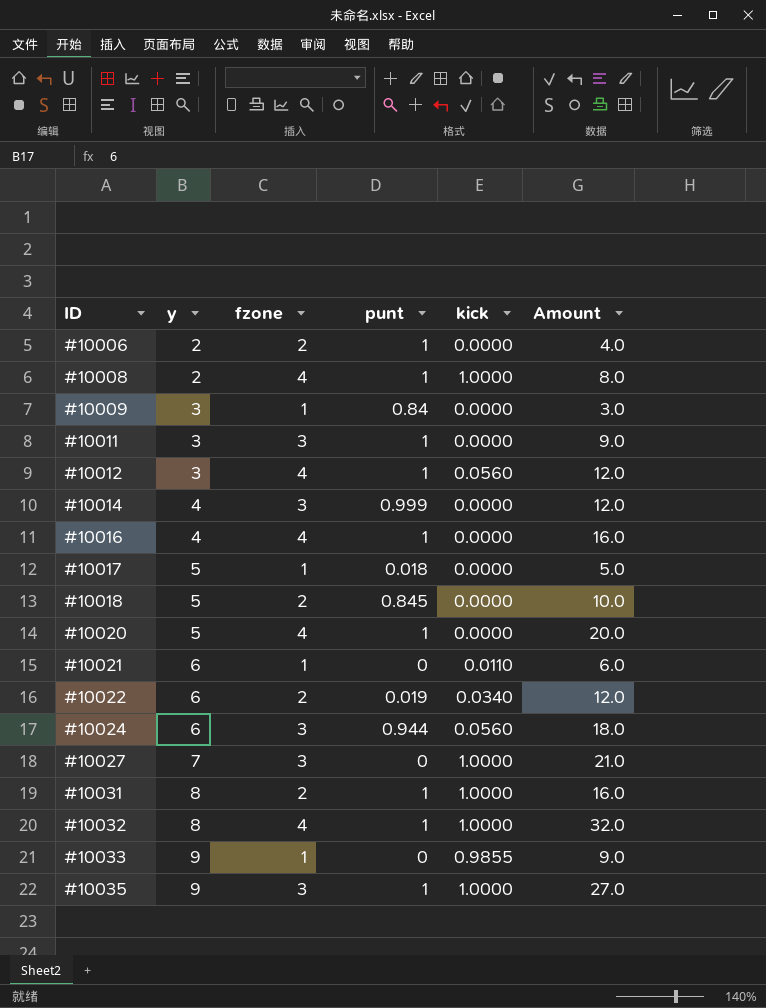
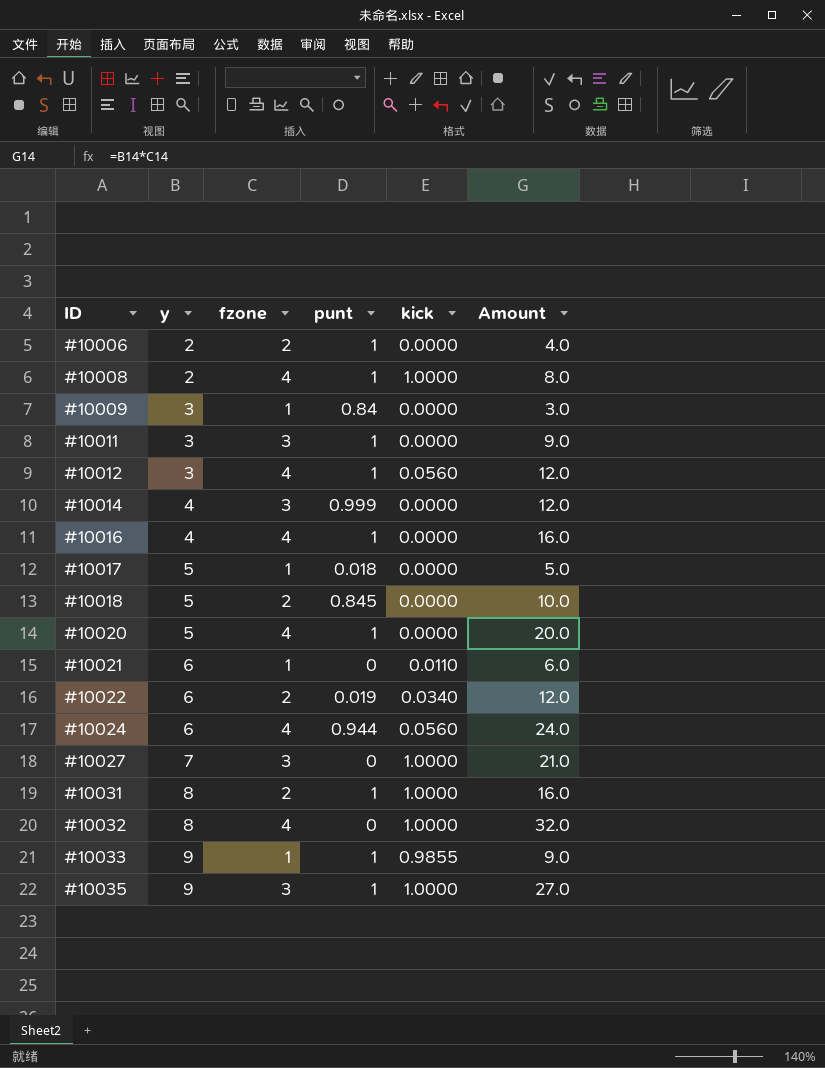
#10024 | fzone: 3 -> 4
#10024 | Amount: 18.0 -> 24.0
#10032 | punt: 1 -> 0
#10033 | punt: 0 -> 1

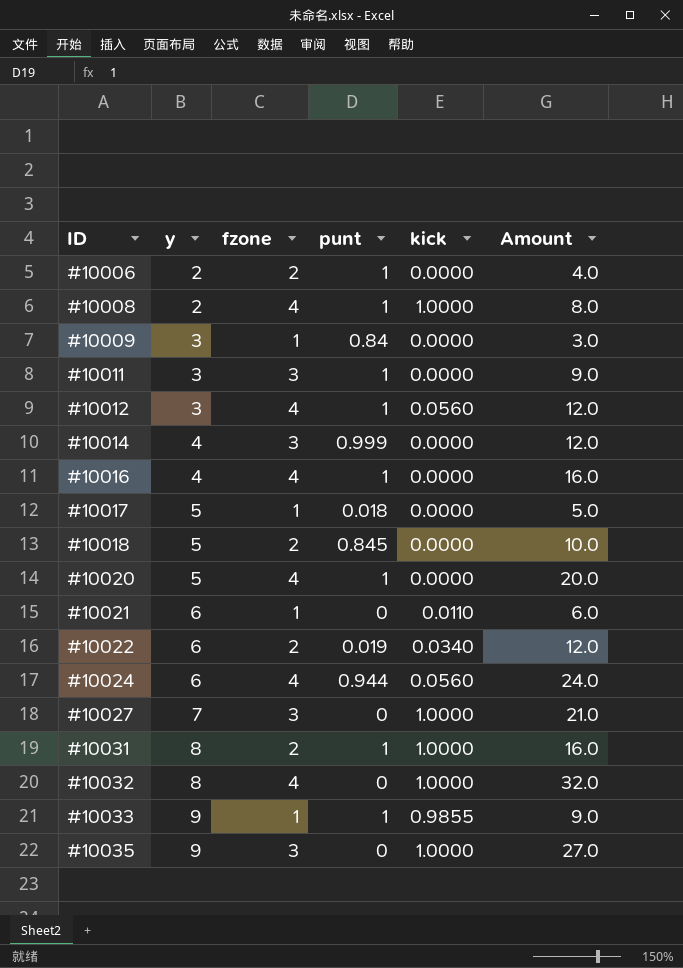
#10035 | punt: 1 -> 0

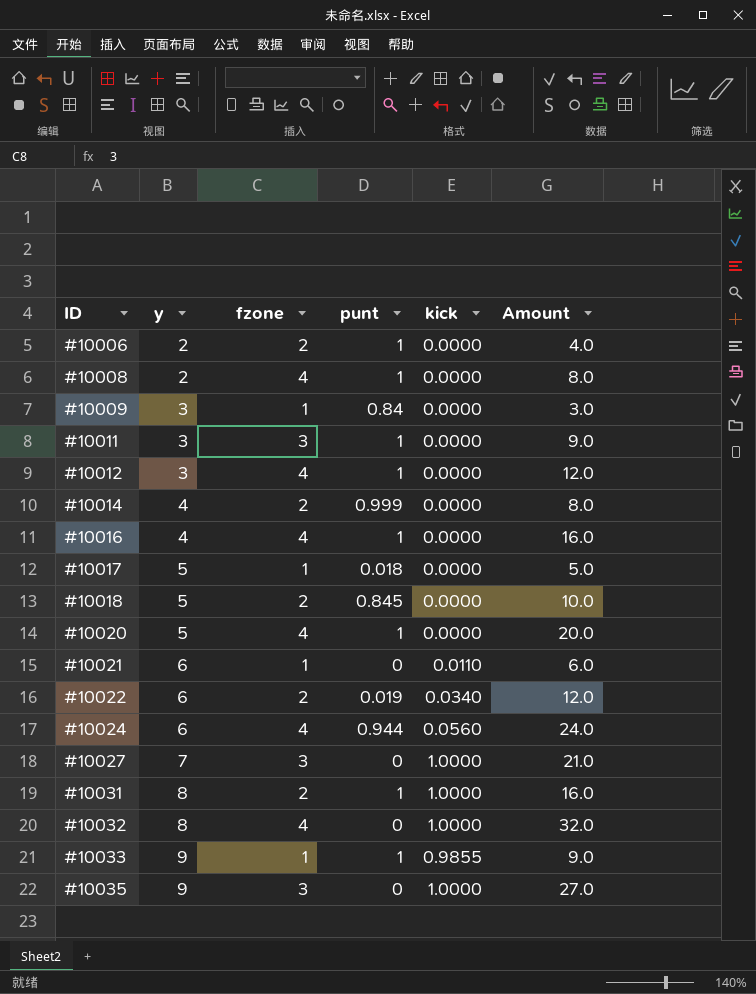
#10008 | kick: 1.0000 -> 0.0000
#10012 | kick: 0.0560 -> 0.0000
#10014 | fzone: 3 -> 2
#10014 | Amount: 12.0 -> 8.0

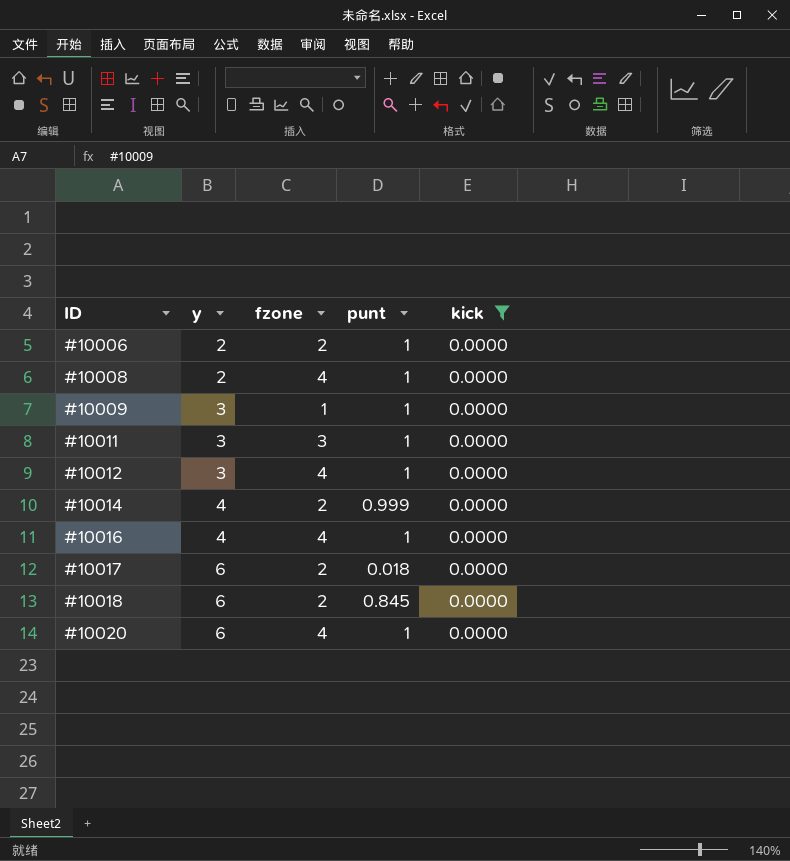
filter: none -> kick = 0.0000
column Amount | formula: [y] * [fzone] -> none
#10009 | punt: 0.84 -> 1
#10017 | y: 5 -> 6
#10017 | fzone: 1 -> 2
#10018 | y: 5 -> 6
#10020 | y: 5 -> 6

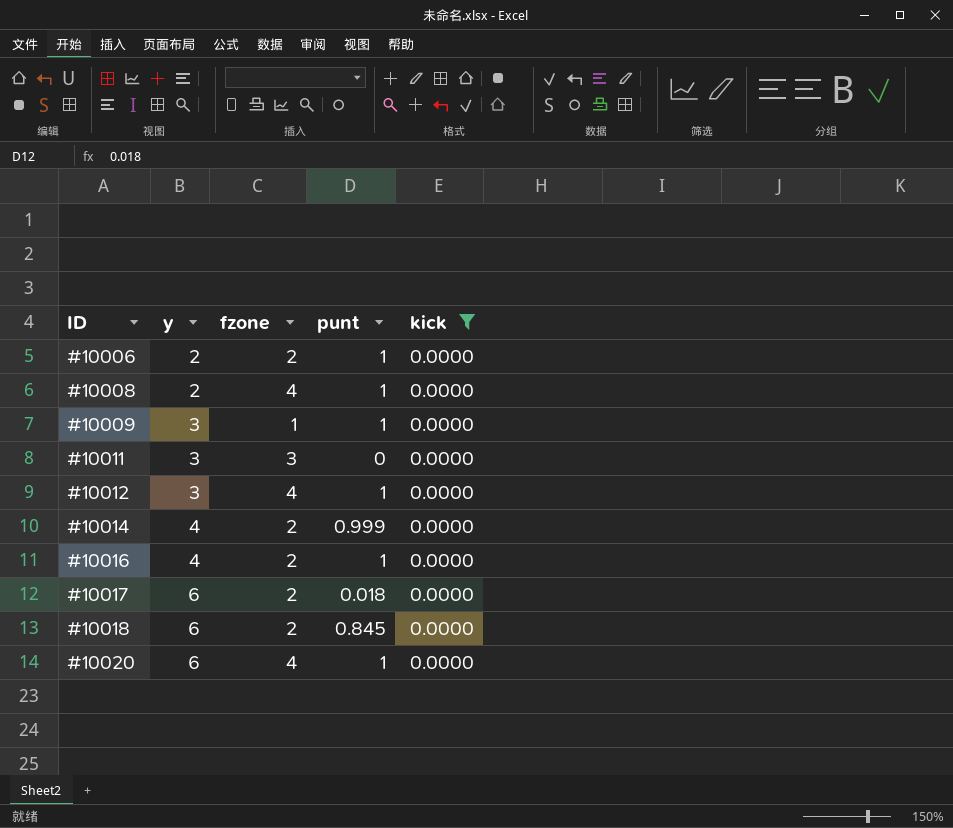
#10011 | punt: 1 -> 0
#10016 | fzone: 4 -> 2

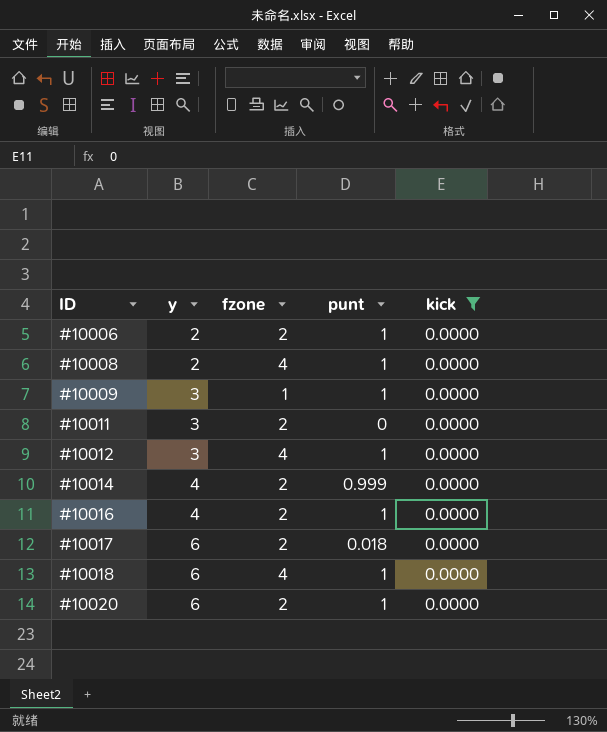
#10011 | fzone: 3 -> 2
#10018 | fzone: 2 -> 4
#10018 | punt: 0.845 -> 1
#10020 | fzone: 4 -> 2

